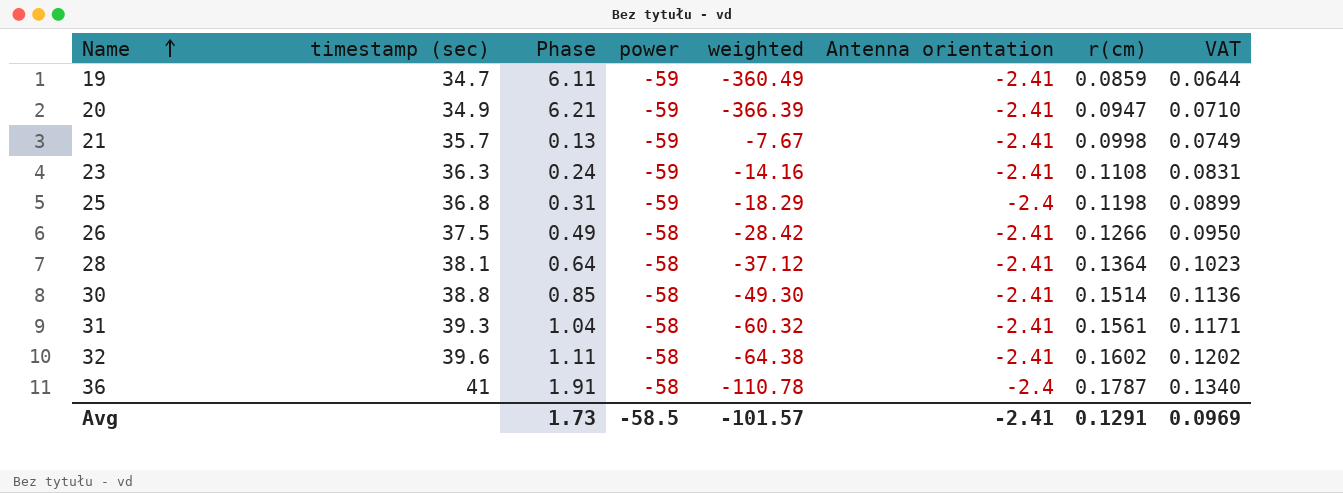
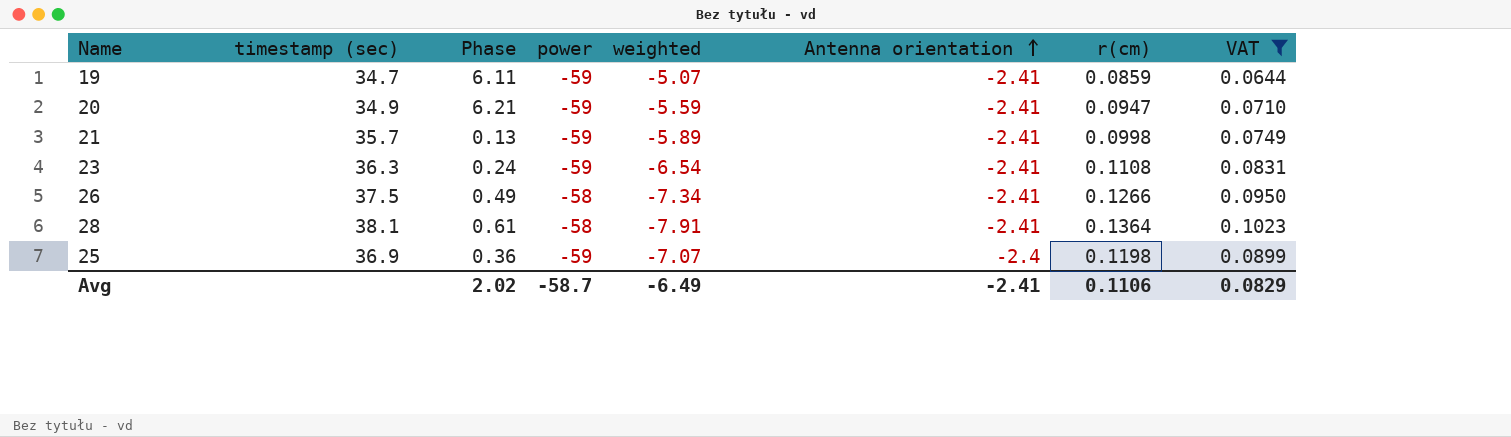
filter: none -> VAT <= 0.1023
row order: Name ascending -> Antenna orientation ascending
column weighted | formula: [Phase] * [power] -> [power] * [r(cm)]
28 | Phase: 0.64 -> 0.61
25 | timestamp (sec): 36.8 -> 36.9
25 | Phase: 0.31 -> 0.36
Avg | Phase: 1.73 -> 2.02
Avg | power: -58.5 -> -58.7
Avg | weighted: -101.57 -> -6.49
Avg | r(cm): 0.1291 -> 0.1106
Avg | VAT: 0.0969 -> 0.0829

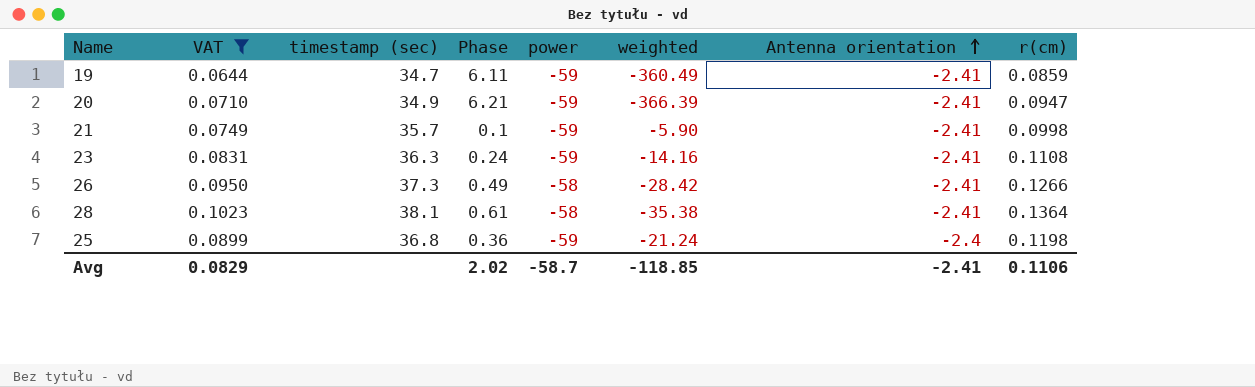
column VAT | position: 8 -> 2
column weighted | formula: [power] * [r(cm)] -> [Phase] * [power]
21 | Phase: 0.13 -> 0.1
26 | timestamp (sec): 37.5 -> 37.3
25 | timestamp (sec): 36.9 -> 36.8
Avg | weighted: -6.49 -> -118.85

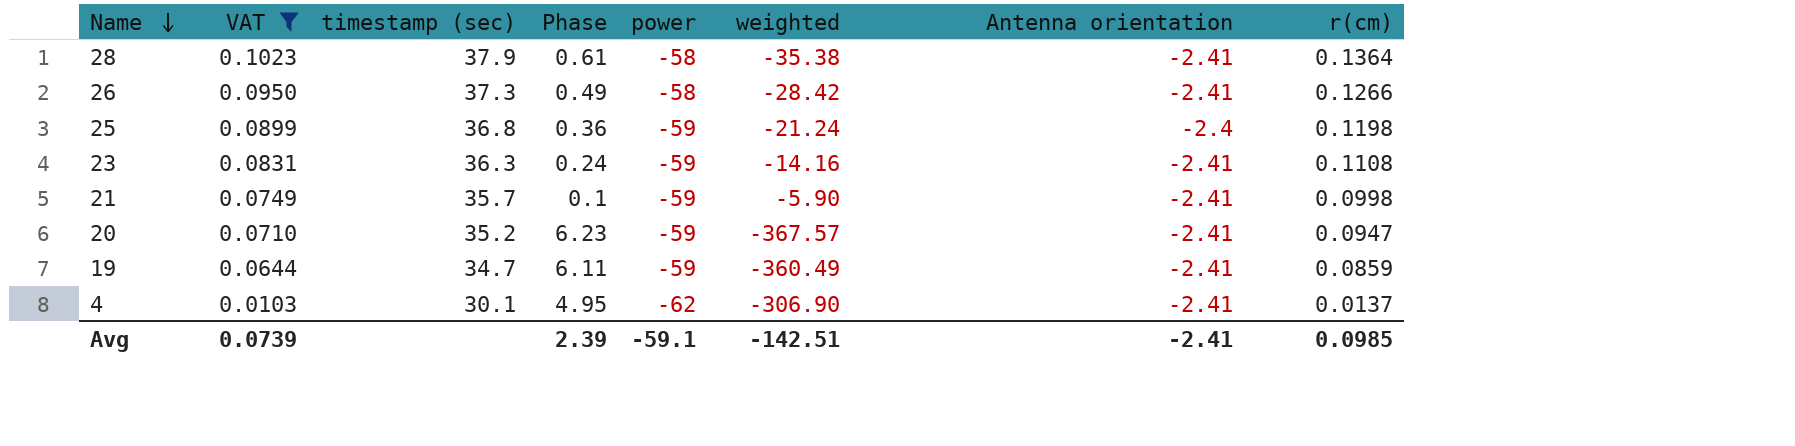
row order: Antenna orientation ascending -> Name descending
28 | timestamp (sec): 38.1 -> 37.9
20 | timestamp (sec): 34.9 -> 35.2
20 | Phase: 6.21 -> 6.23
20 | weighted: -366.39 -> -367.57
row 4: none -> 0.0103 | 30.1 | 4.95 | -62 | -306.90 | -2.41 | 0.0137
Avg | VAT: 0.0829 -> 0.0739
Avg | Phase: 2.02 -> 2.39
Avg | power: -58.7 -> -59.1
Avg | weighted: -118.85 -> -142.51
Avg | r(cm): 0.1106 -> 0.0985

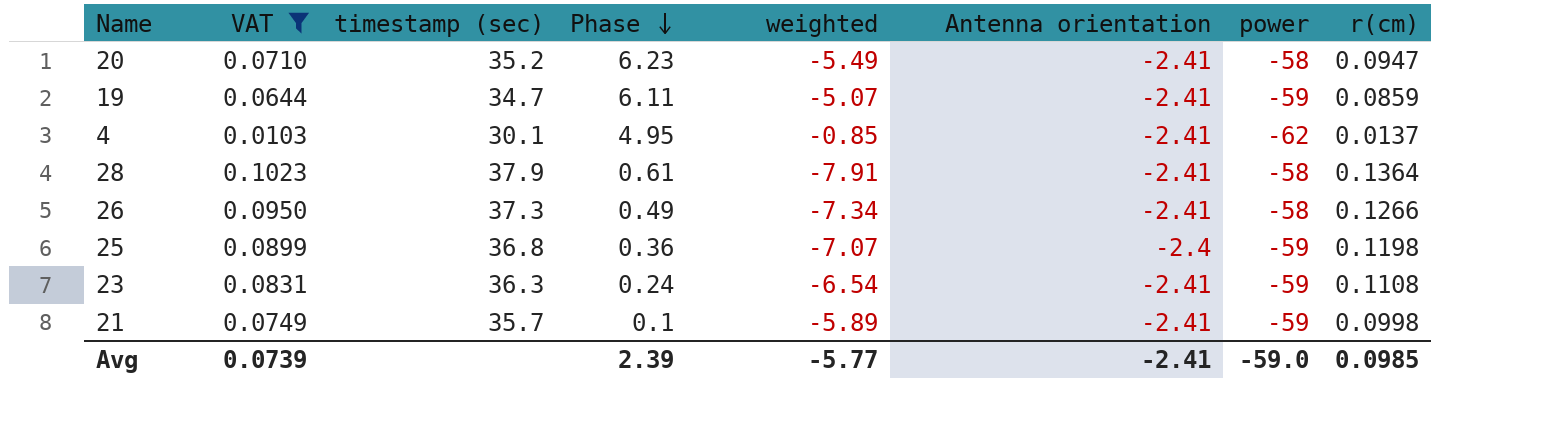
row order: Name descending -> Phase descending
column weighted | formula: [Phase] * [power] -> [power] * [r(cm)]
column power | position: 5 -> 7
20 | power: -59 -> -58
Avg | weighted: -142.51 -> -5.77
Avg | power: -59.1 -> -59.0

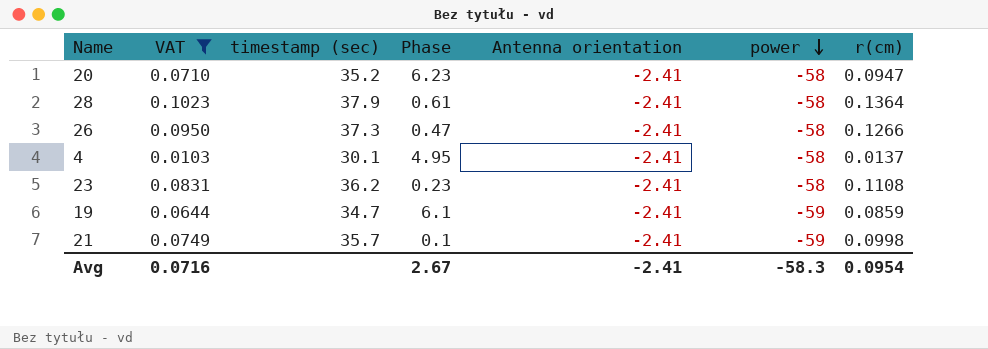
row order: Phase descending -> power descending
column weighted | formula: [power] * [r(cm)] -> none
row 25: 0.0899 | 36.8 | 0.36 | -7.07 | -2.4 | -59 | 0.1198 -> none
26 | Phase: 0.49 -> 0.47
4 | power: -62 -> -58
23 | timestamp (sec): 36.3 -> 36.2
23 | Phase: 0.24 -> 0.23
23 | power: -59 -> -58
19 | Phase: 6.11 -> 6.1
Avg | VAT: 0.0739 -> 0.0716
Avg | Phase: 2.39 -> 2.67
Avg | power: -59.0 -> -58.3
Avg | r(cm): 0.0985 -> 0.0954

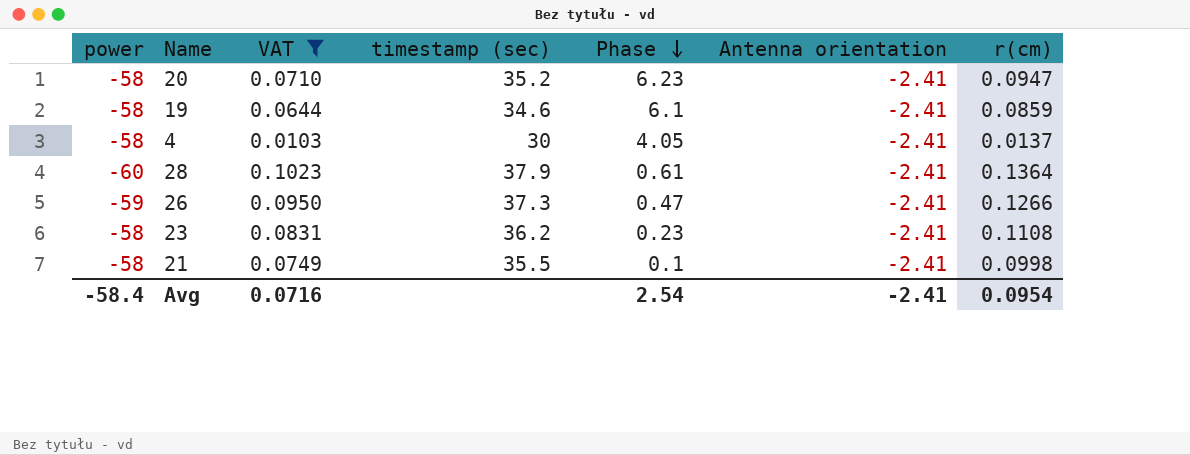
row order: power descending -> Phase descending
column power | position: 6 -> 1
19 | power: -59 -> -58
19 | timestamp (sec): 34.7 -> 34.6
4 | timestamp (sec): 30.1 -> 30
4 | Phase: 4.95 -> 4.05
28 | power: -58 -> -60
26 | power: -58 -> -59
21 | power: -59 -> -58
21 | timestamp (sec): 35.7 -> 35.5
Avg | power: -58.3 -> -58.4
Avg | Phase: 2.67 -> 2.54

